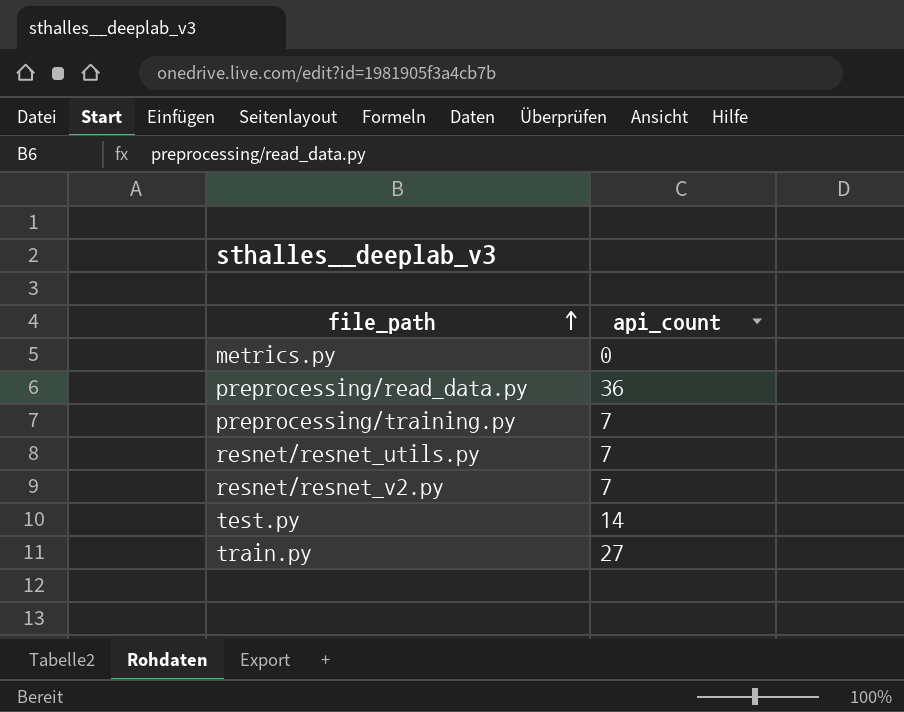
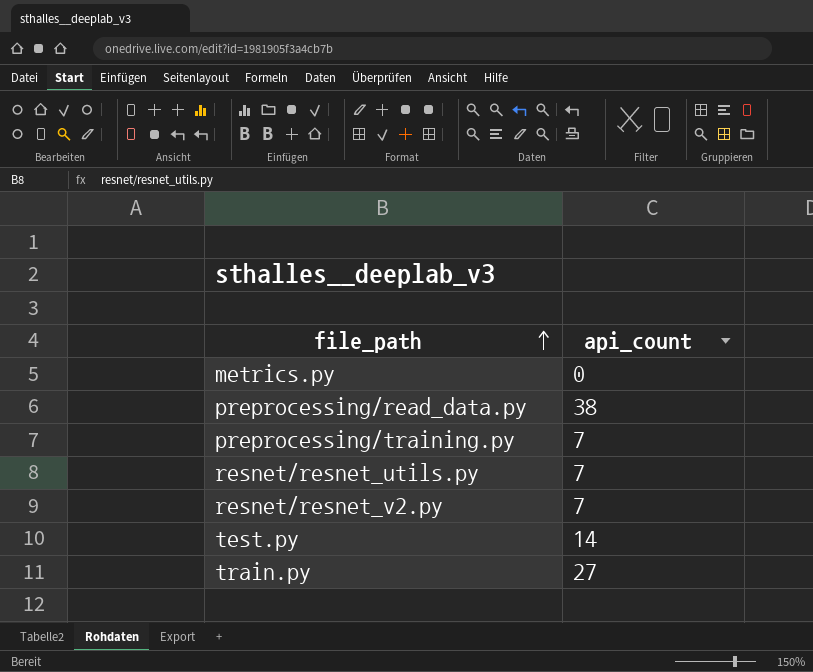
preprocessing/read_data.py | api_count: 36 -> 38

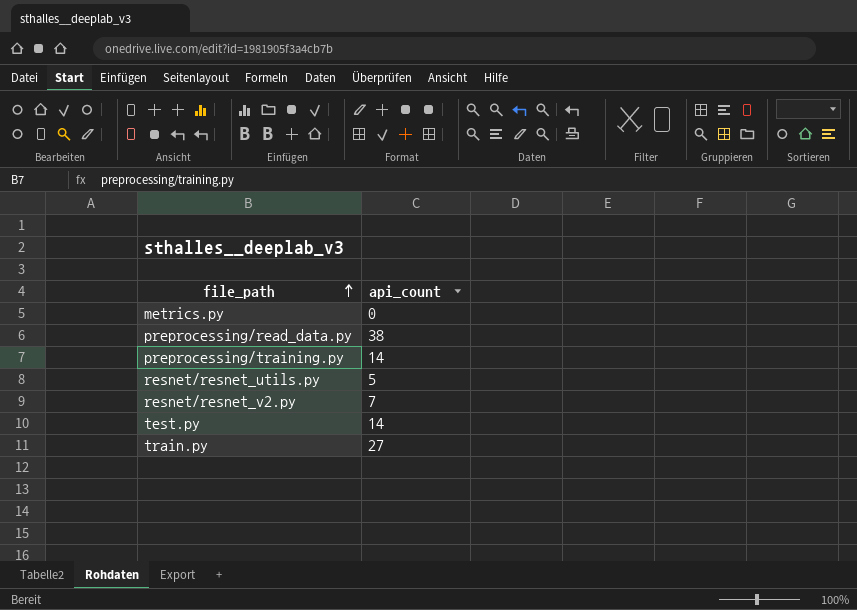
preprocessing/training.py | api_count: 7 -> 14
resnet/resnet_utils.py | api_count: 7 -> 5

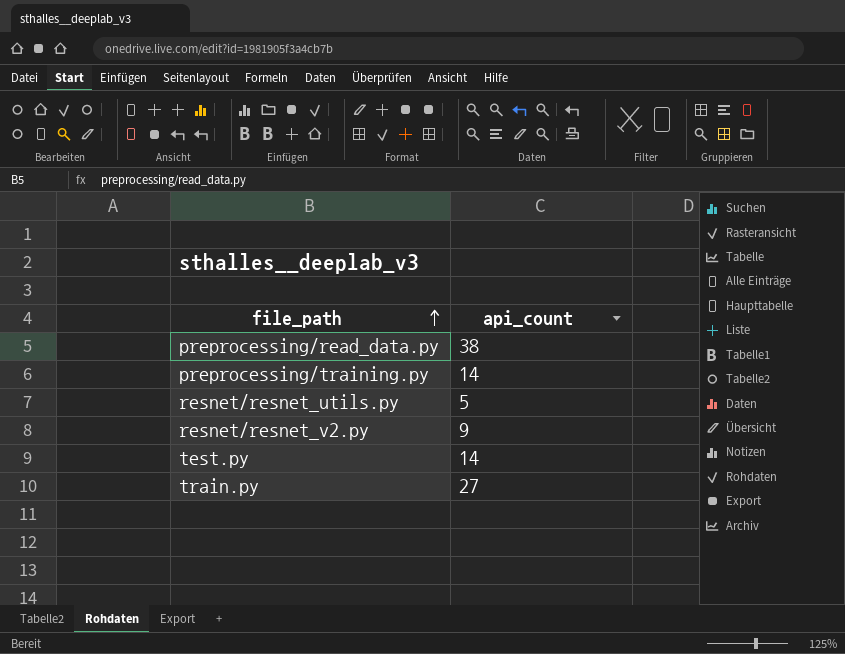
row metrics.py: 0 -> none
resnet/resnet_v2.py | api_count: 7 -> 9

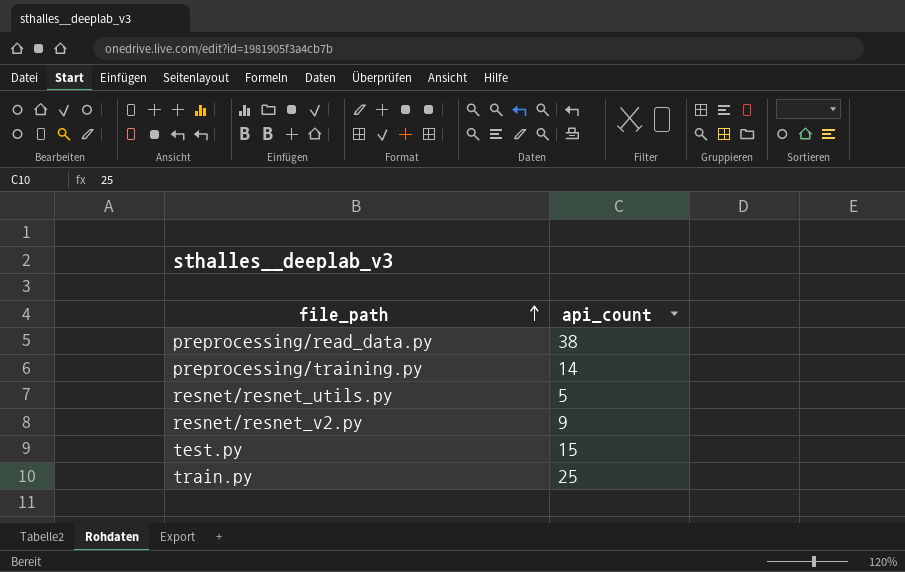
test.py | api_count: 14 -> 15
train.py | api_count: 27 -> 25

